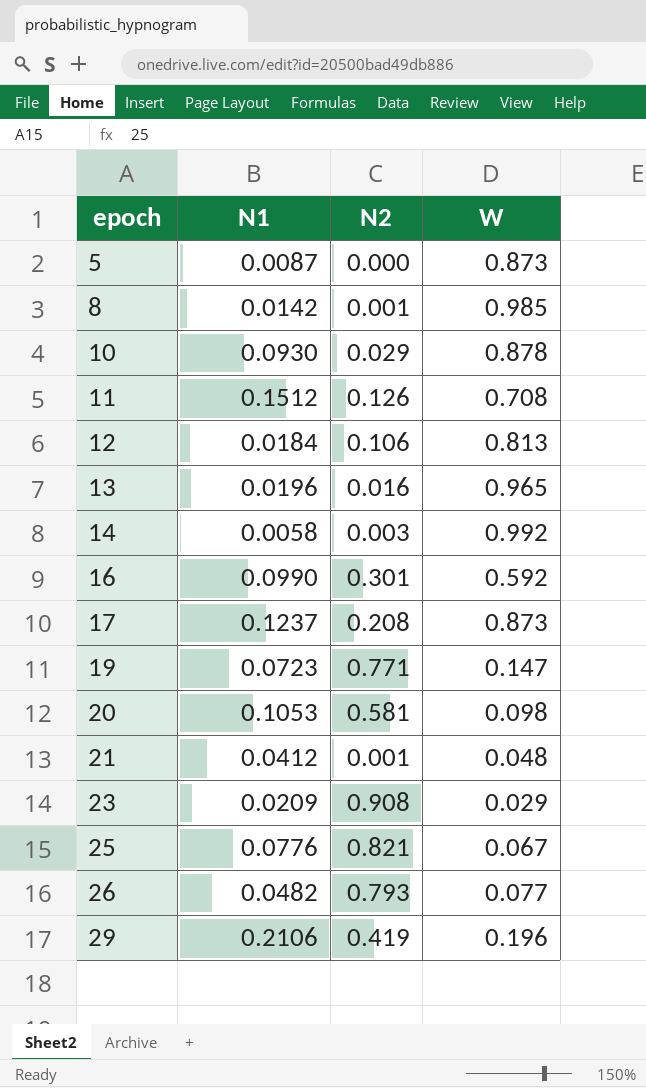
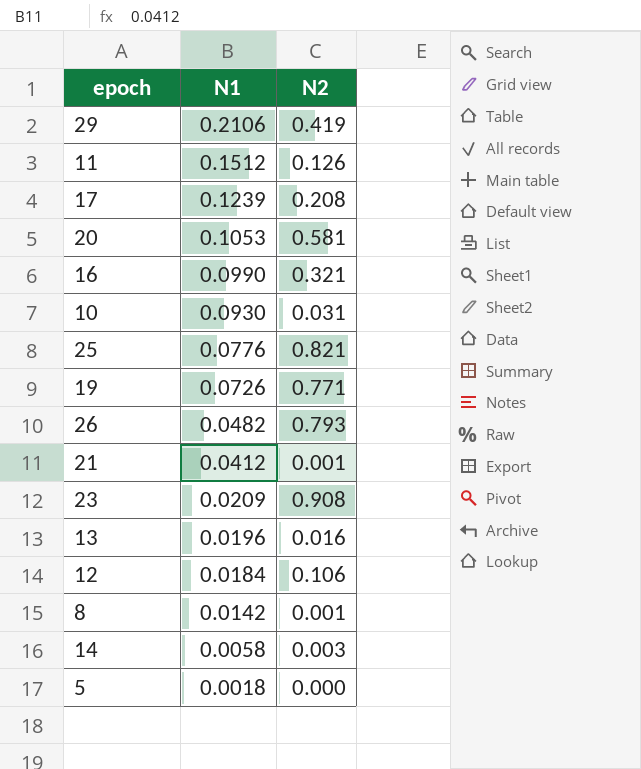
row order: epoch ascending -> N1 descending
column W | position: 4 -> none
17 | N1: 0.1237 -> 0.1239
16 | N2: 0.301 -> 0.321
10 | N2: 0.029 -> 0.031
19 | N1: 0.0723 -> 0.0726
5 | N1: 0.0087 -> 0.0018

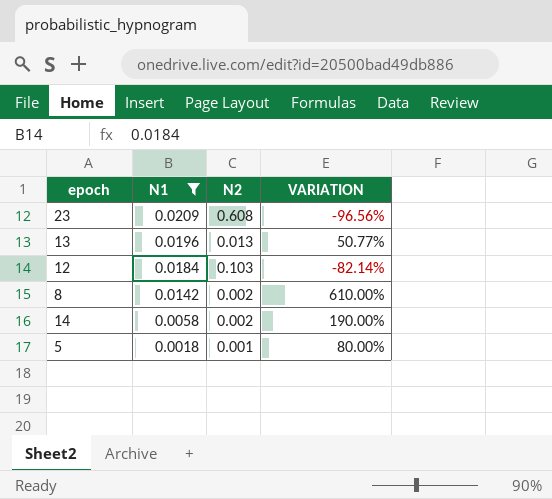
filter: none -> N1 <= 0.0209
column VARIATION | formula: none -> ([N1] - [N2]) / [N2]
23 | N2: 0.908 -> 0.608
13 | N2: 0.016 -> 0.013
12 | N2: 0.106 -> 0.103
8 | N2: 0.001 -> 0.002
14 | N2: 0.003 -> 0.002
5 | N2: 0.000 -> 0.001

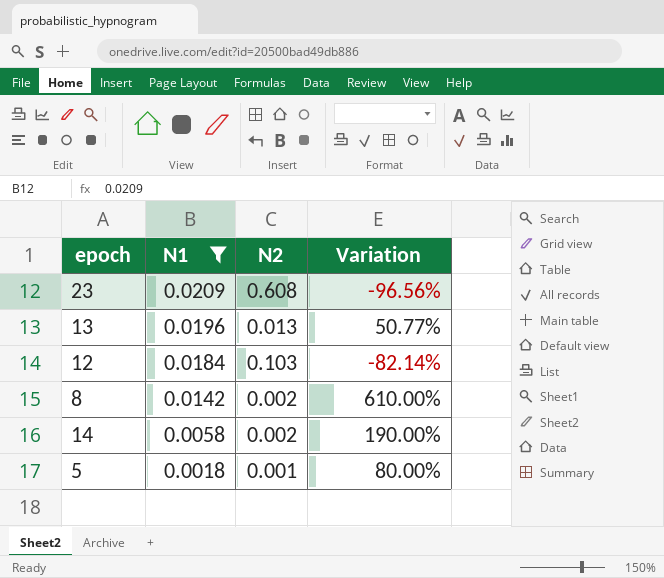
column name: VARIATION -> Variation

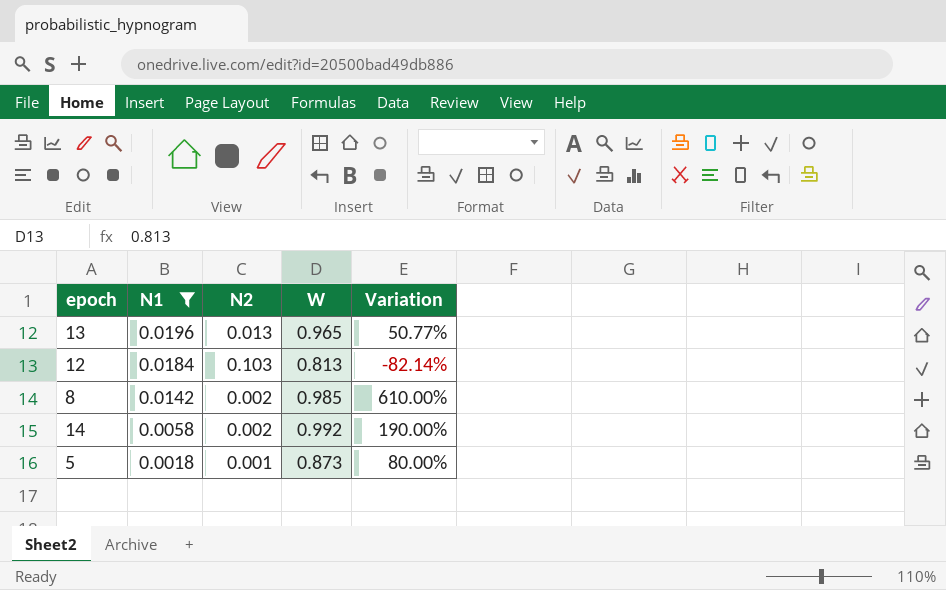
column W | position: none -> 4
row 23: 0.0209 | 0.608 | -96.56% -> none

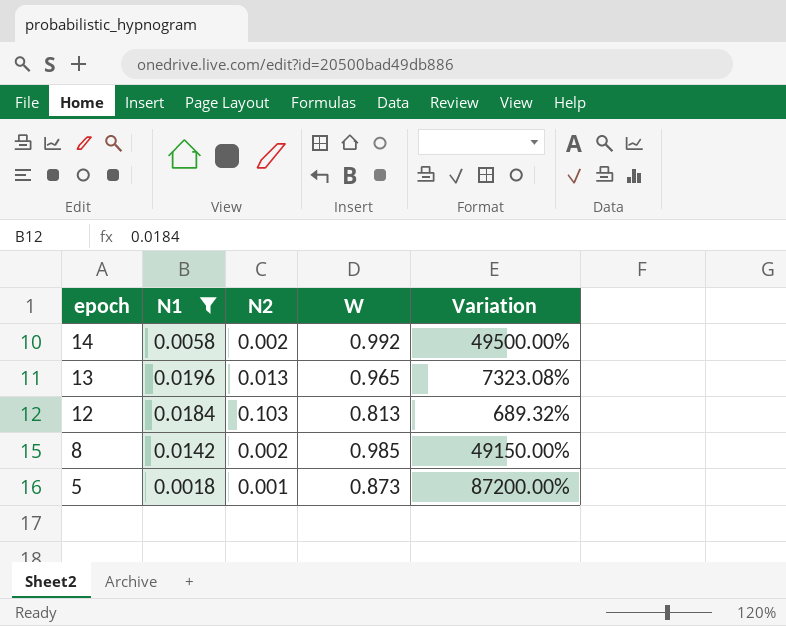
row order: N1 descending -> epoch descending
column Variation | formula: ([N1] - [N2]) / [N2] -> ([W] - [N2]) / [N2]

